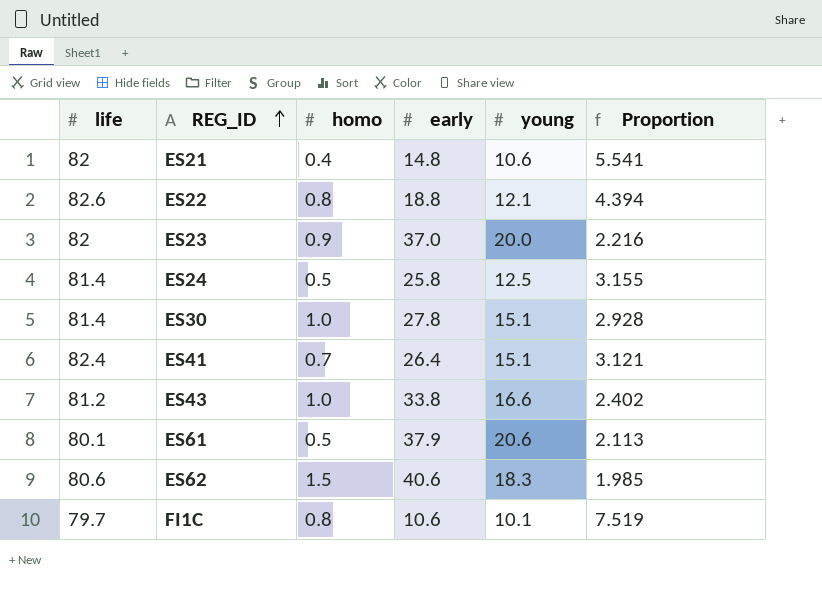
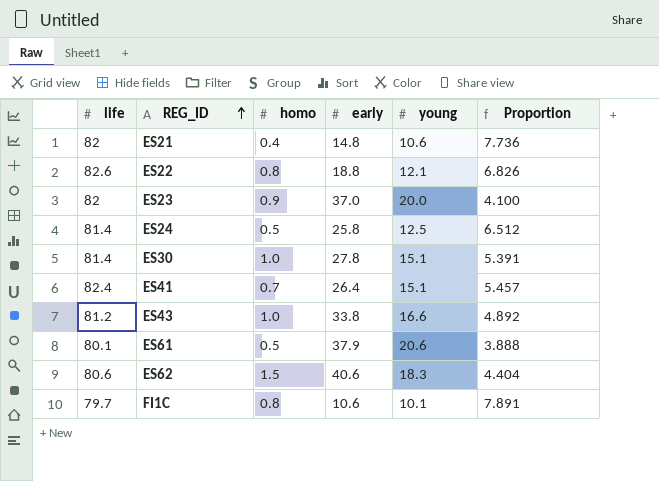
column Proportion | formula: [life] / [early] -> [life] / [young]

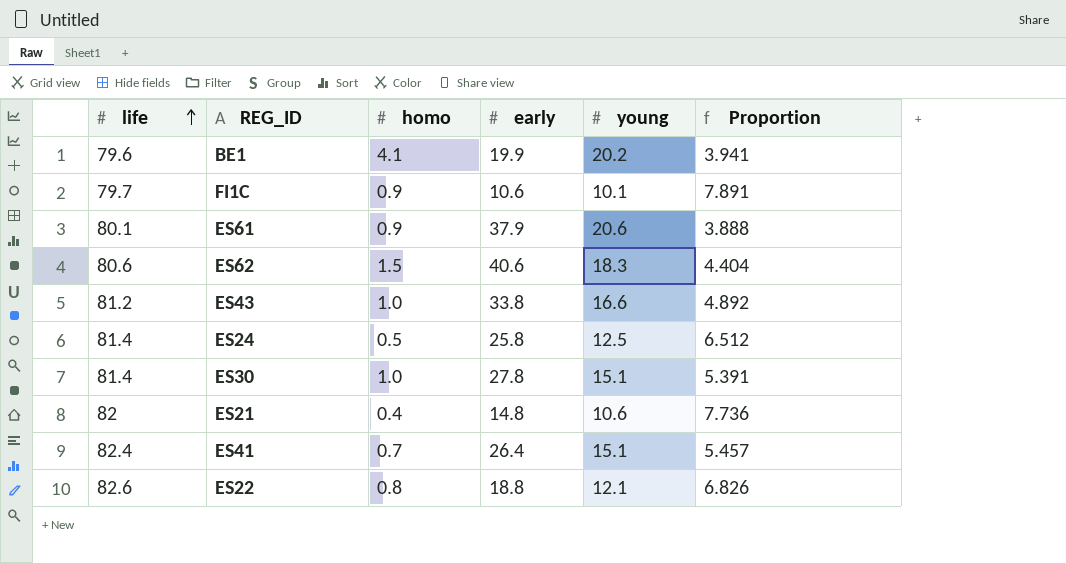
row order: REG_ID ascending -> life ascending
row ES23: 82 | 0.9 | 37.0 | 20.0 | 4.100 -> none
row BE1: none -> 79.6 | 4.1 | 19.9 | 20.2 | 3.941
FI1C | homo: 0.8 -> 0.9
ES61 | homo: 0.5 -> 0.9

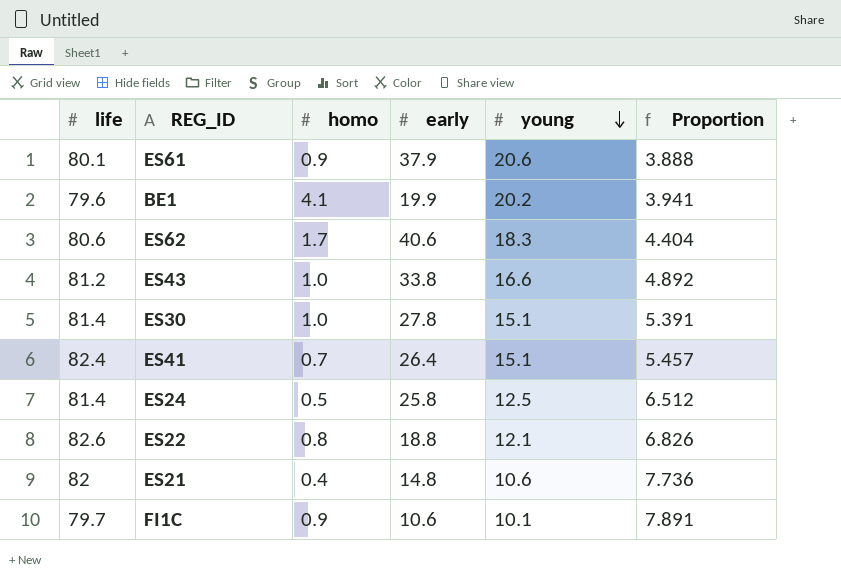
row order: life ascending -> young descending
ES62 | homo: 1.5 -> 1.7

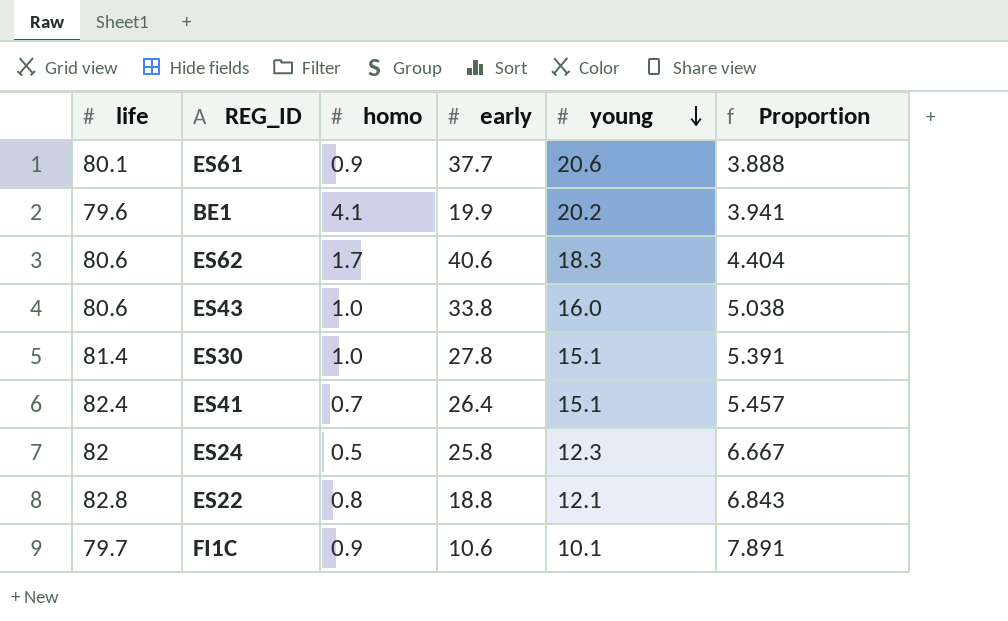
row ES21: 82 | 0.4 | 14.8 | 10.6 | 7.736 -> none
ES61 | early: 37.9 -> 37.7
ES43 | life: 81.2 -> 80.6
ES43 | young: 16.6 -> 16.0
ES43 | Proportion: 4.892 -> 5.038
ES24 | life: 81.4 -> 82
ES24 | young: 12.5 -> 12.3
ES24 | Proportion: 6.512 -> 6.667
ES22 | life: 82.6 -> 82.8
ES22 | Proportion: 6.826 -> 6.843

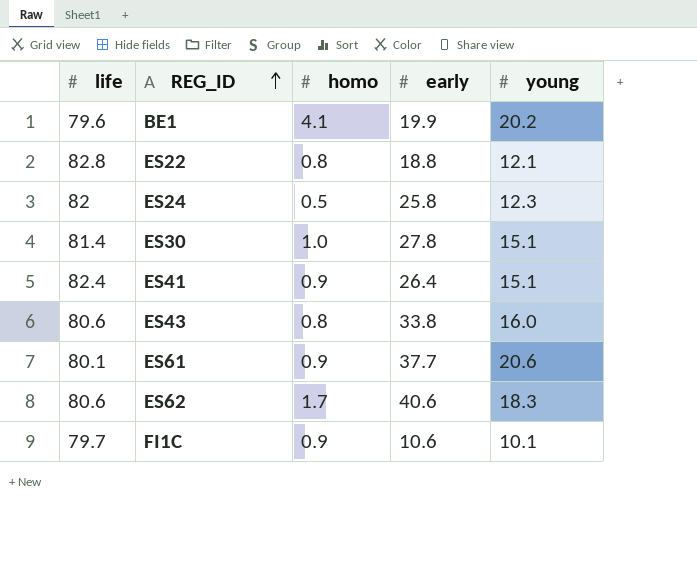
row order: young descending -> REG_ID ascending
column Proportion | formula: [life] / [young] -> none
ES41 | homo: 0.7 -> 0.9
ES43 | homo: 1.0 -> 0.8

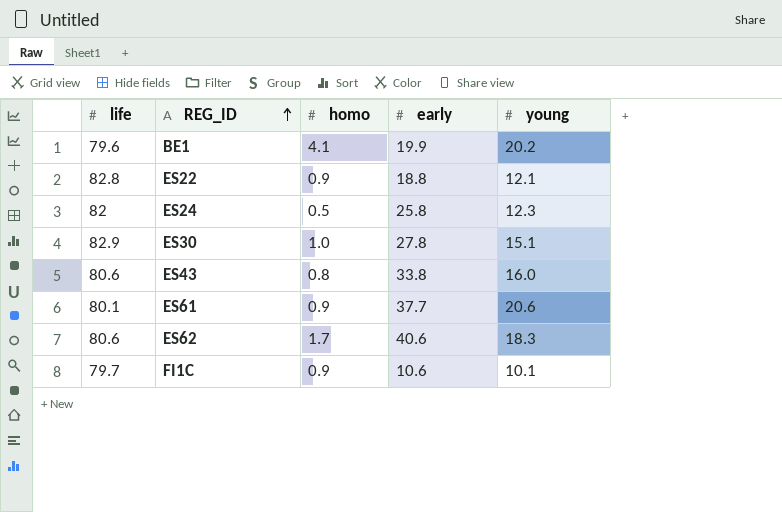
row ES41: 82.4 | 0.9 | 26.4 | 15.1 -> none
ES22 | homo: 0.8 -> 0.9
ES30 | life: 81.4 -> 82.9

